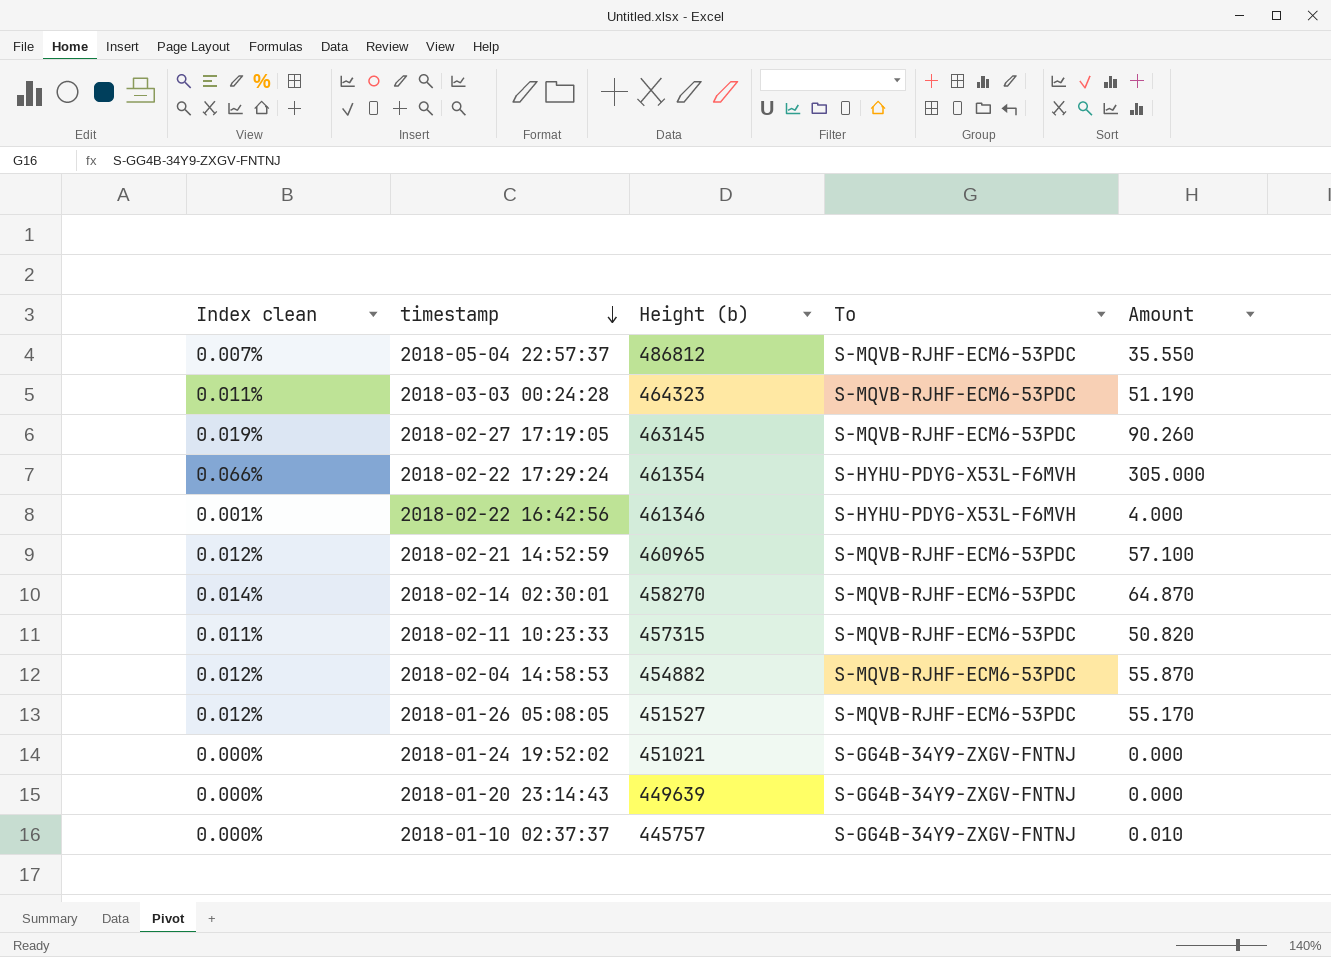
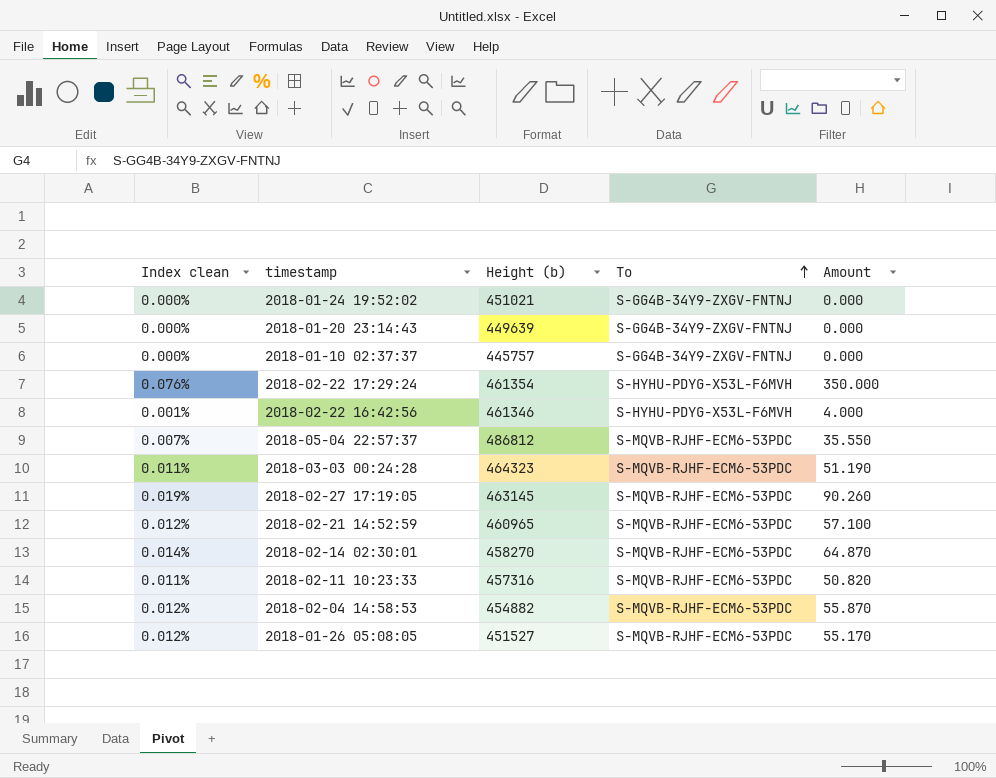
row order: timestamp descending -> To ascending
2018-01-10 02:37:37 | Amount: 0.010 -> 0.000
2018-02-22 17:29:24 | Index clean: 0.066% -> 0.076%
2018-02-22 17:29:24 | Amount: 305.000 -> 350.000
2018-02-11 10:23:33 | Height (b): 457315 -> 457316

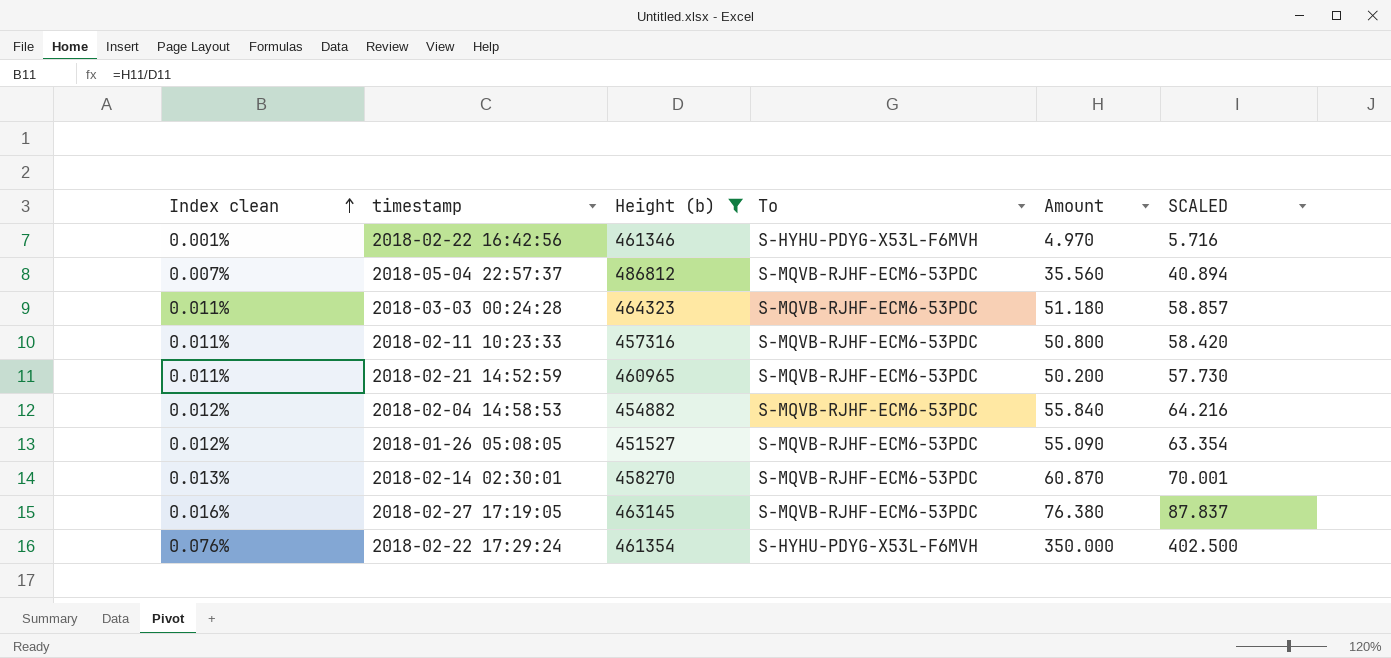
filter: none -> Height (b) >= 451527
row order: To ascending -> Index clean ascending
column SCALED | formula: none -> [Amount] * 1.15
2018-02-22 16:42:56 | Amount: 4.000 -> 4.970
2018-05-04 22:57:37 | Amount: 35.550 -> 35.560
2018-03-03 00:24:28 | Amount: 51.190 -> 51.180
2018-02-11 10:23:33 | Amount: 50.820 -> 50.800
2018-02-21 14:52:59 | Index clean: 0.012% -> 0.011%
2018-02-21 14:52:59 | Amount: 57.100 -> 50.200
2018-02-04 14:58:53 | Amount: 55.870 -> 55.840
2018-01-26 05:08:05 | Amount: 55.170 -> 55.090
2018-02-14 02:30:01 | Index clean: 0.014% -> 0.013%
2018-02-14 02:30:01 | Amount: 64.870 -> 60.870
2018-02-27 17:19:05 | Index clean: 0.019% -> 0.016%
2018-02-27 17:19:05 | Amount: 90.260 -> 76.380

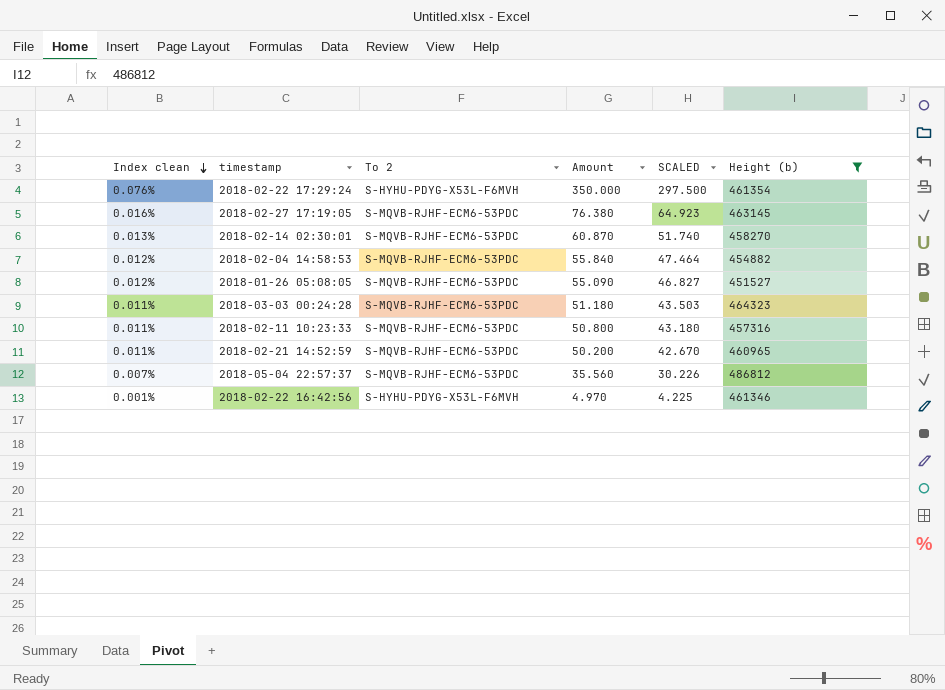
row order: Index clean ascending -> Index clean descending
column name: To -> To 2
column SCALED | formula: [Amount] * 1.15 -> [Amount] * 0.85
column Height (b) | position: 3 -> 6

